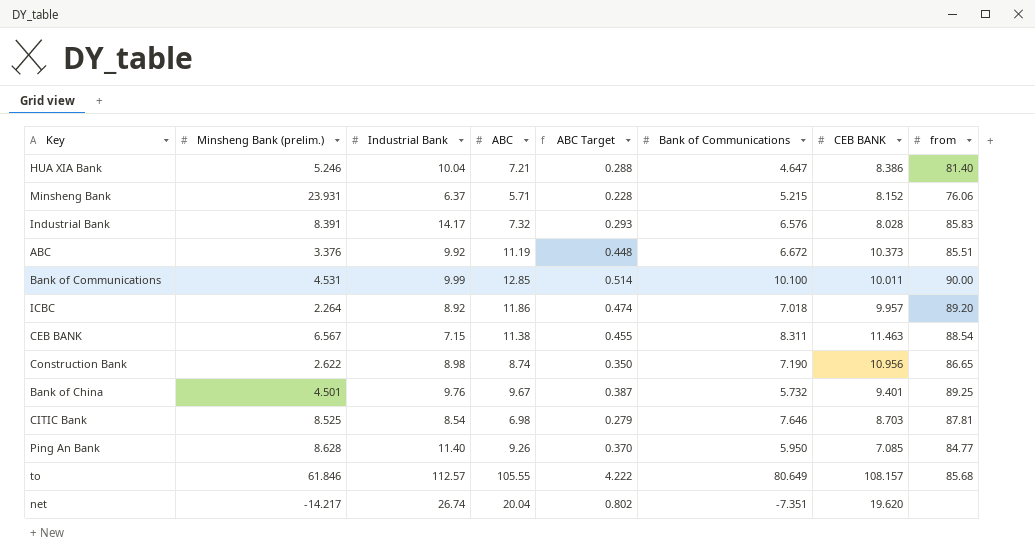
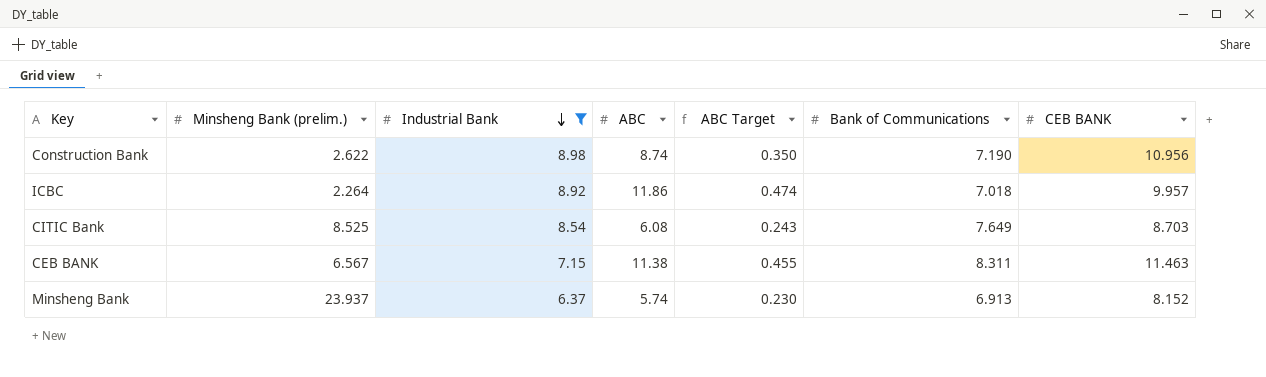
filter: none -> Industrial Bank <= 8.98
row order: none -> Industrial Bank descending
column from | position: 8 -> none
CITIC Bank | ABC: 6.98 -> 6.08
CITIC Bank | ABC Target: 0.279 -> 0.243
CITIC Bank | Bank of Communications: 7.646 -> 7.649
Minsheng Bank | Minsheng Bank (prelim.): 23.931 -> 23.937
Minsheng Bank | ABC: 5.71 -> 5.74
Minsheng Bank | ABC Target: 0.228 -> 0.230
Minsheng Bank | Bank of Communications: 5.215 -> 6.913

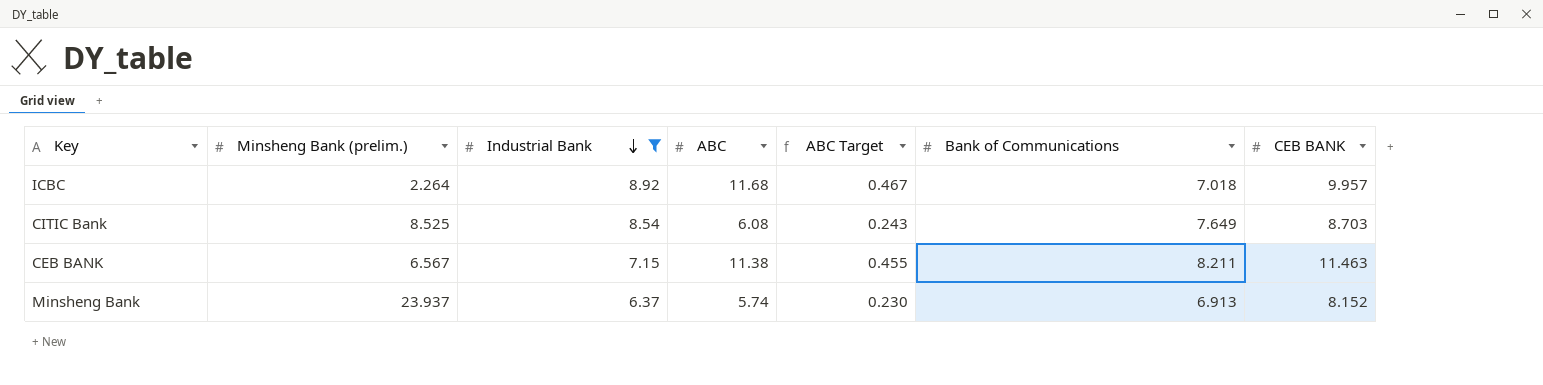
row Construction Bank: 2.622 | 8.98 | 8.74 | 0.350 | 7.190 | 10.956 -> none
ICBC | ABC: 11.86 -> 11.68
ICBC | ABC Target: 0.474 -> 0.467
CEB BANK | Bank of Communications: 8.311 -> 8.211

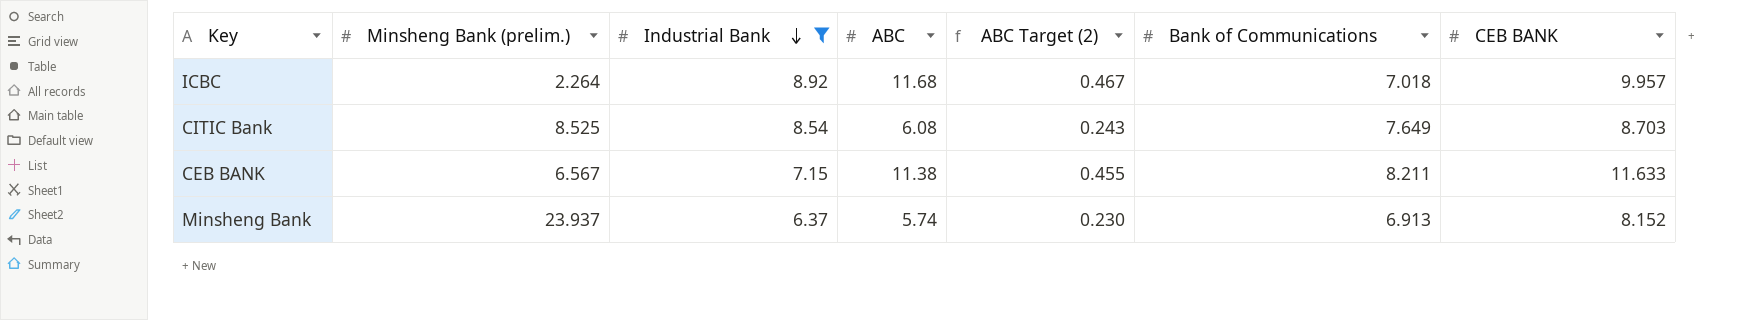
column name: ABC Target -> ABC Target (2)
CEB BANK | CEB BANK: 11.463 -> 11.633

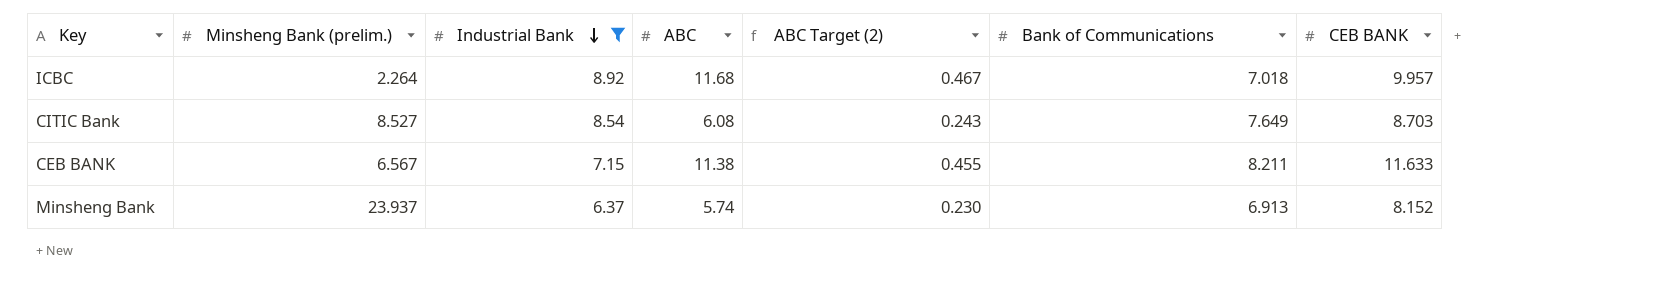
CITIC Bank | Minsheng Bank (prelim.): 8.525 -> 8.527

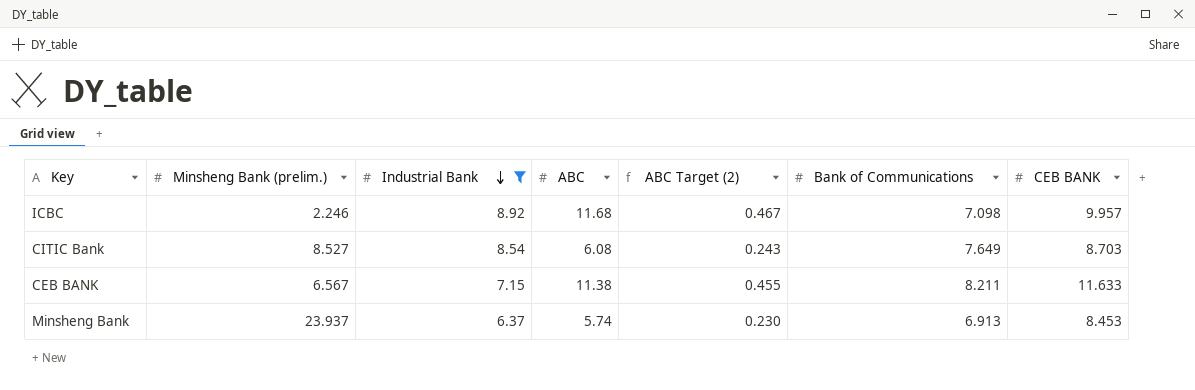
ICBC | Minsheng Bank (prelim.): 2.264 -> 2.246
ICBC | Bank of Communications: 7.018 -> 7.098
Minsheng Bank | CEB BANK: 8.152 -> 8.453

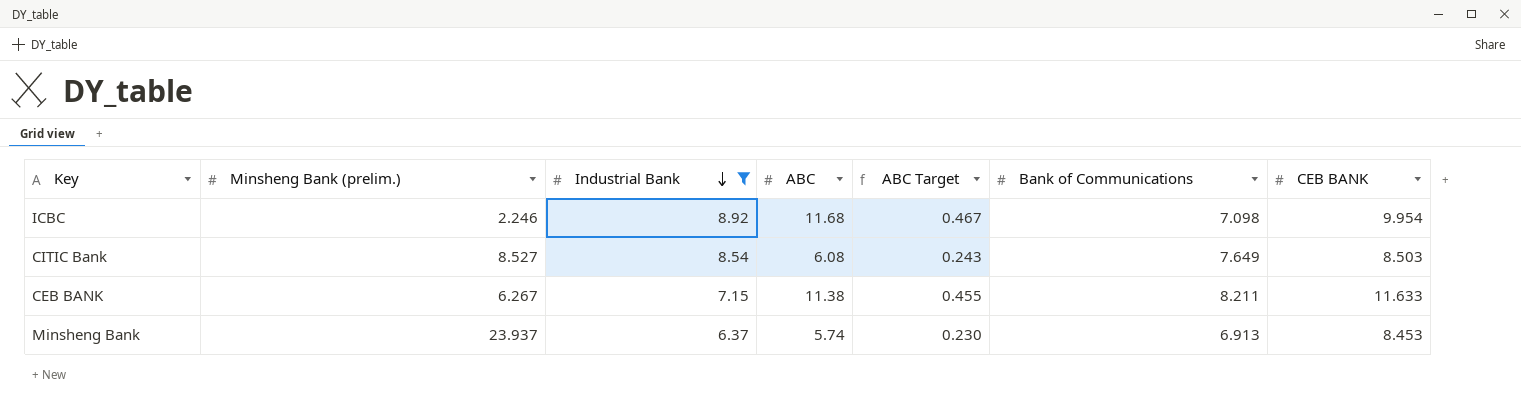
column name: ABC Target (2) -> ABC Target
ICBC | CEB BANK: 9.957 -> 9.954
CITIC Bank | CEB BANK: 8.703 -> 8.503
CEB BANK | Minsheng Bank (prelim.): 6.567 -> 6.267

